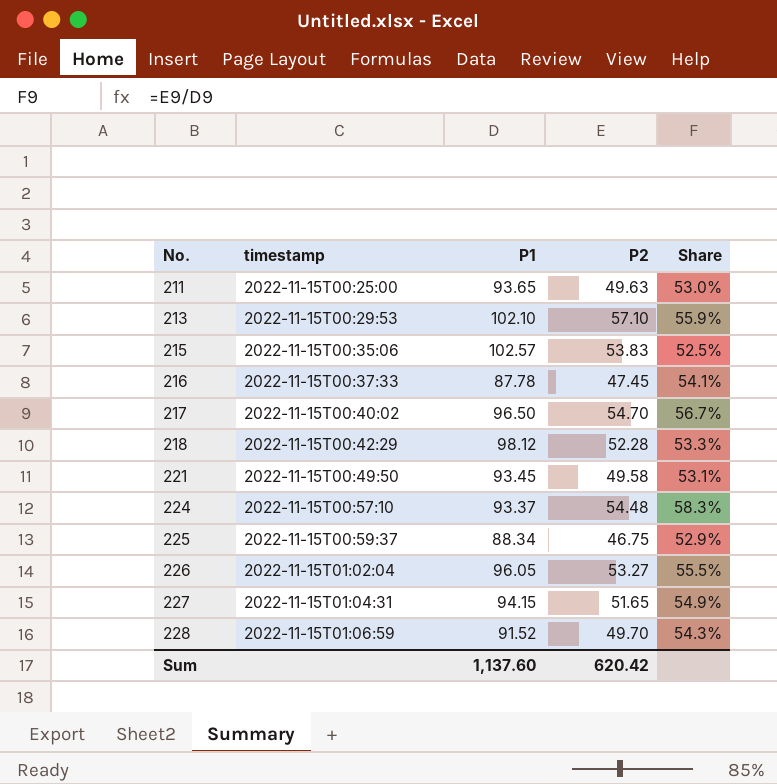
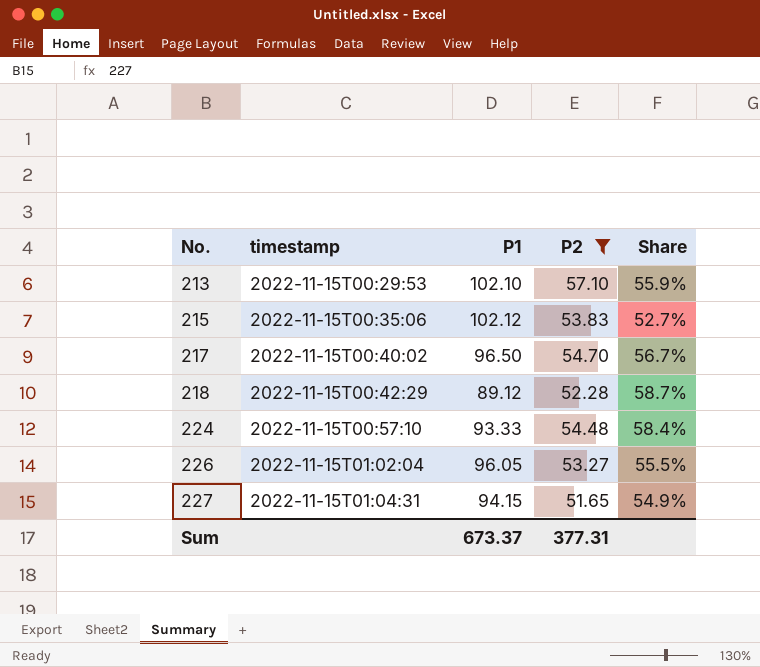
filter: none -> P2 >= 51.65
215 | P1: 102.57 -> 102.12
215 | Share: 52.5% -> 52.7%
218 | P1: 98.12 -> 89.12
218 | Share: 53.3% -> 58.7%
224 | P1: 93.37 -> 93.33
224 | Share: 58.3% -> 58.4%
Sum | P1: 1,137.60 -> 673.37
Sum | P2: 620.42 -> 377.31

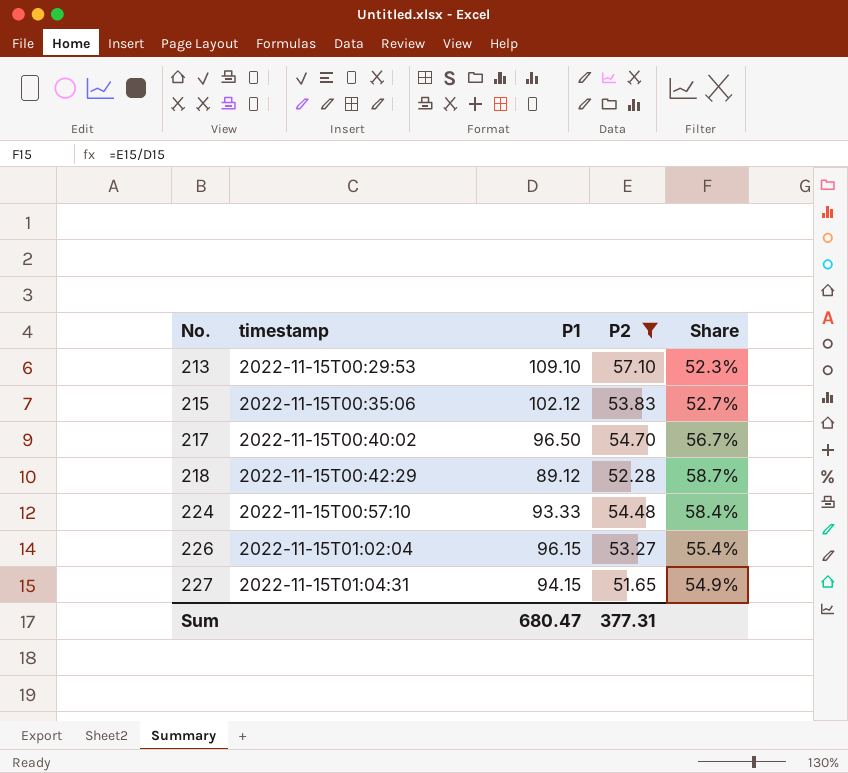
213 | P1: 102.10 -> 109.10
213 | Share: 55.9% -> 52.3%
226 | P1: 96.05 -> 96.15
226 | Share: 55.5% -> 55.4%
Sum | P1: 673.37 -> 680.47

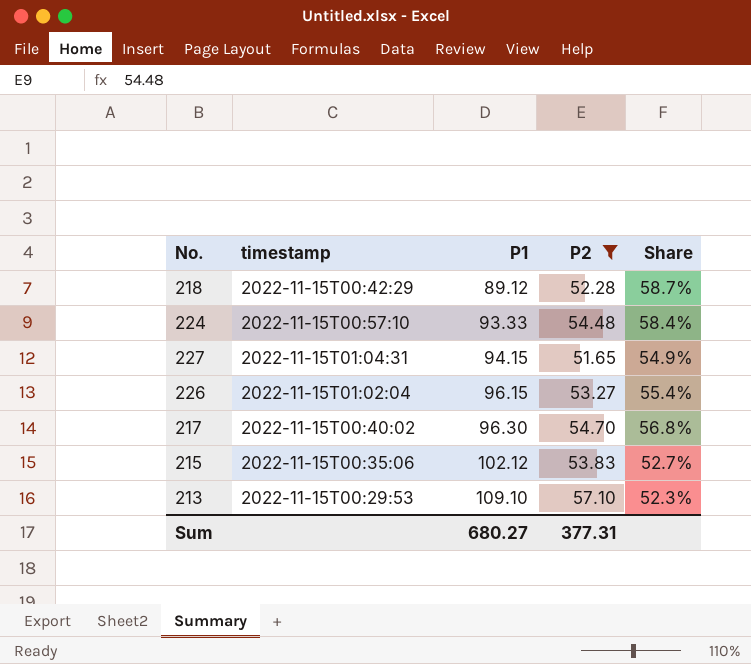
row order: No. ascending -> P1 ascending
217 | P1: 96.50 -> 96.30
217 | Share: 56.7% -> 56.8%
Sum | P1: 680.47 -> 680.27

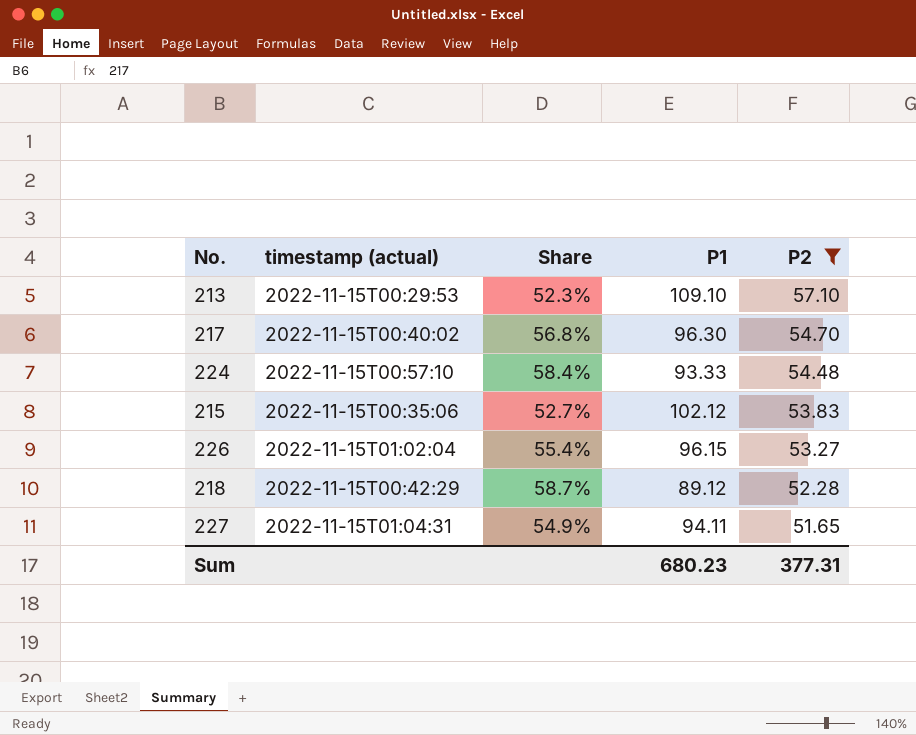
row order: P1 ascending -> P2 descending
column name: timestamp -> timestamp (actual)
column Share | position: 5 -> 3
227 | P1: 94.15 -> 94.11
Sum | P1: 680.27 -> 680.23

